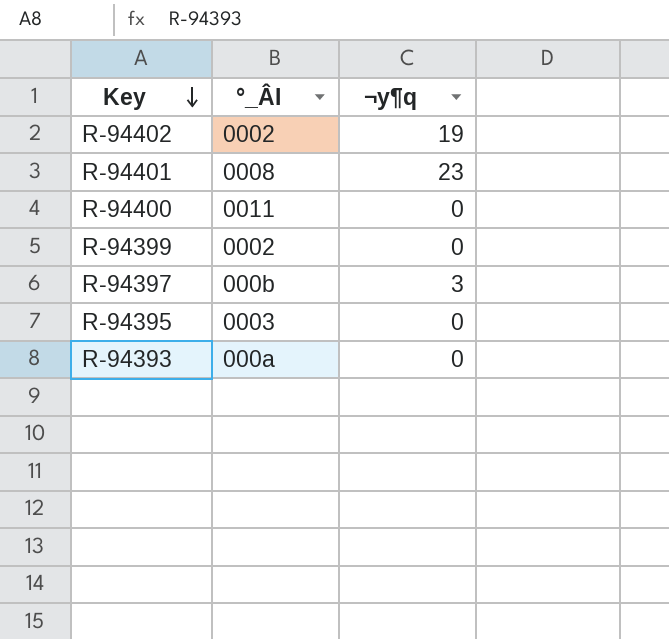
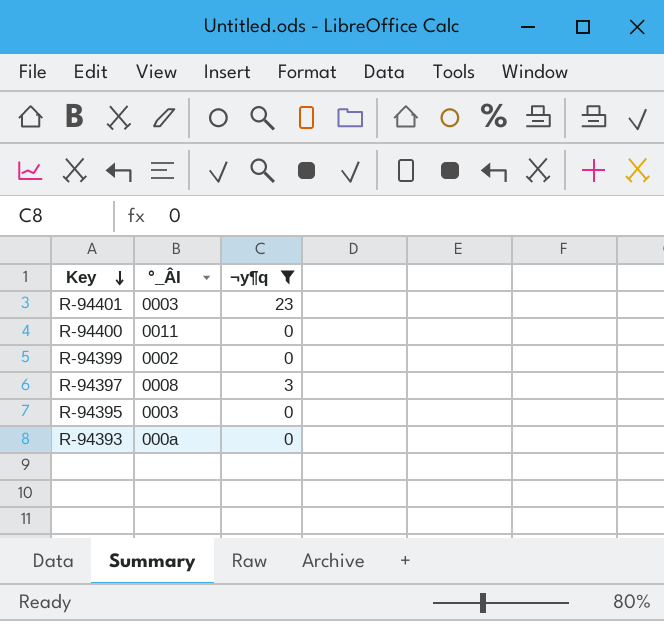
filter: none -> ¬y¶q != 19
R-94401 | °_ÂI: 0008 -> 0003
R-94397 | °_ÂI: 000b -> 0008

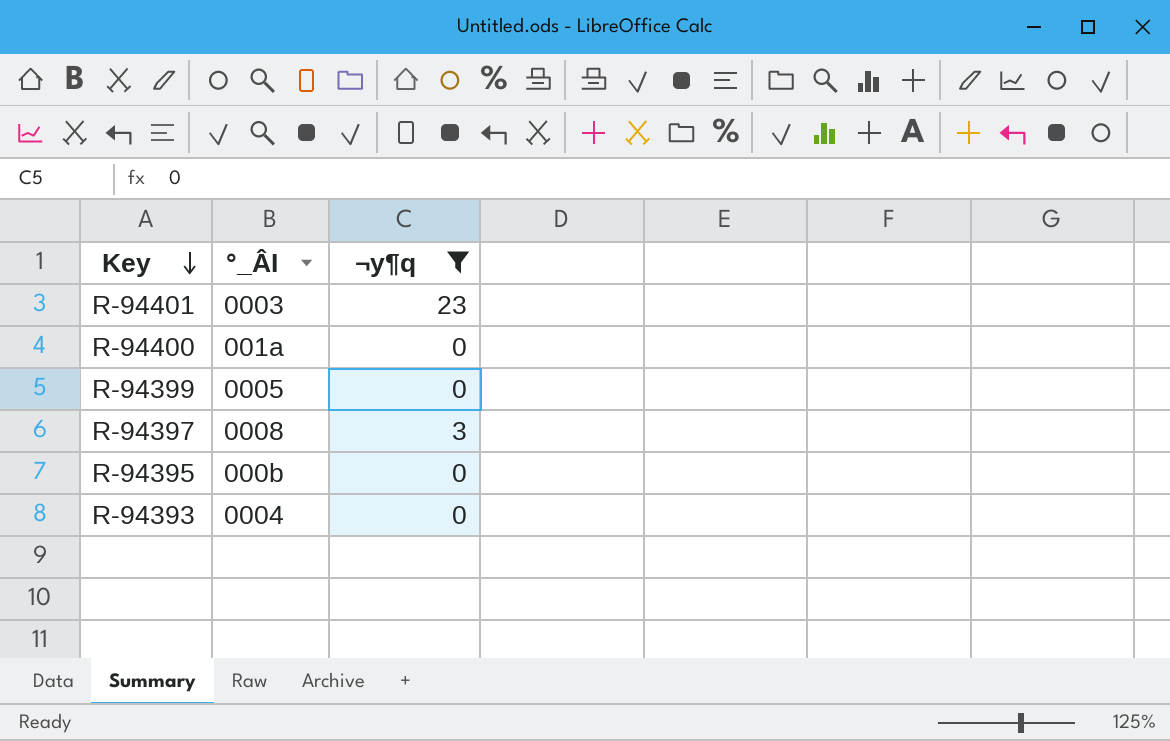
R-94400 | °_ÂI: 0011 -> 001a
R-94399 | °_ÂI: 0002 -> 0005
R-94395 | °_ÂI: 0003 -> 000b
R-94393 | °_ÂI: 000a -> 0004

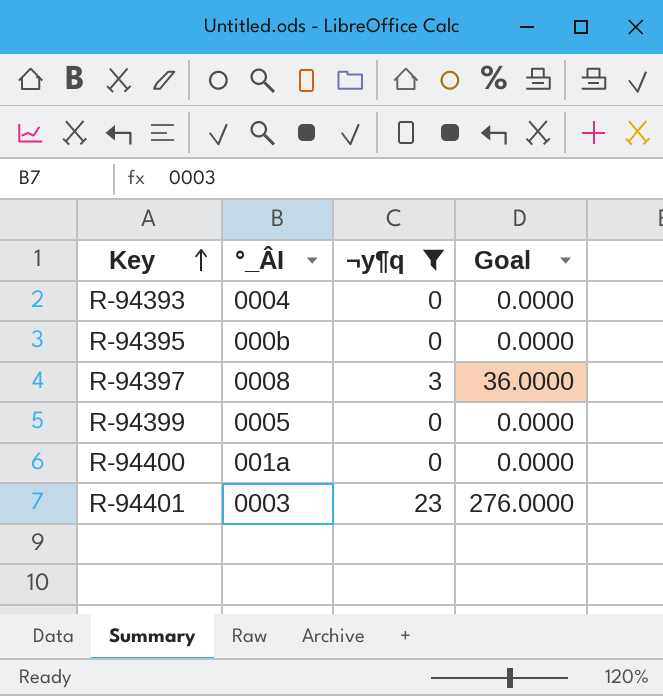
row order: Key descending -> Key ascending
column Goal | formula: none -> [¬y¶q] * 12

